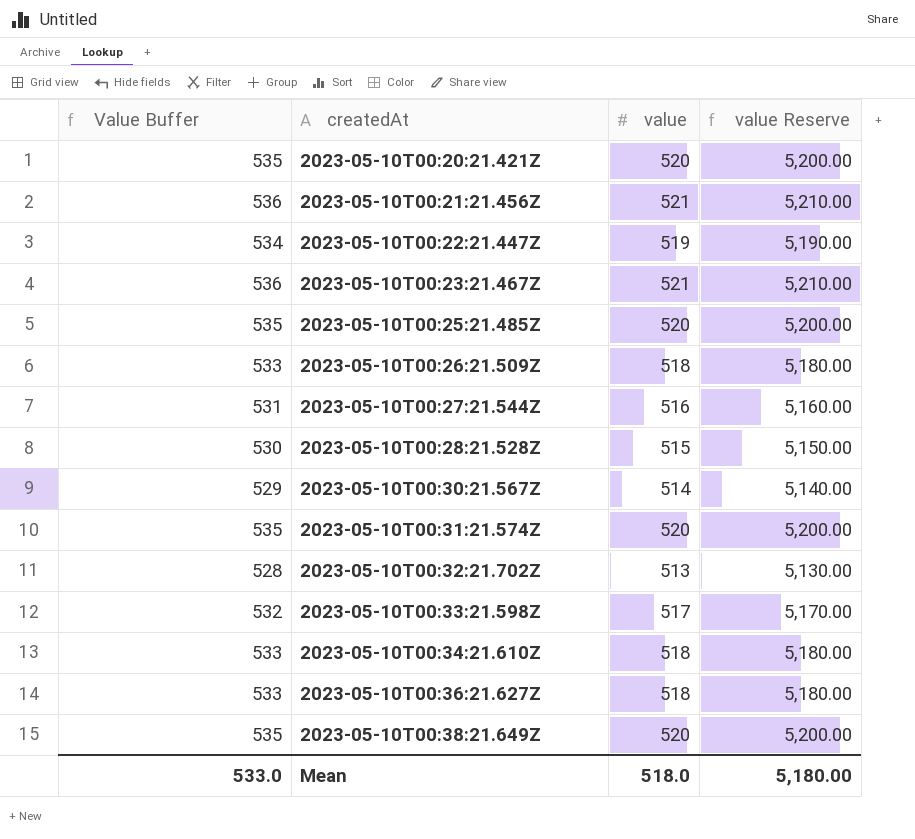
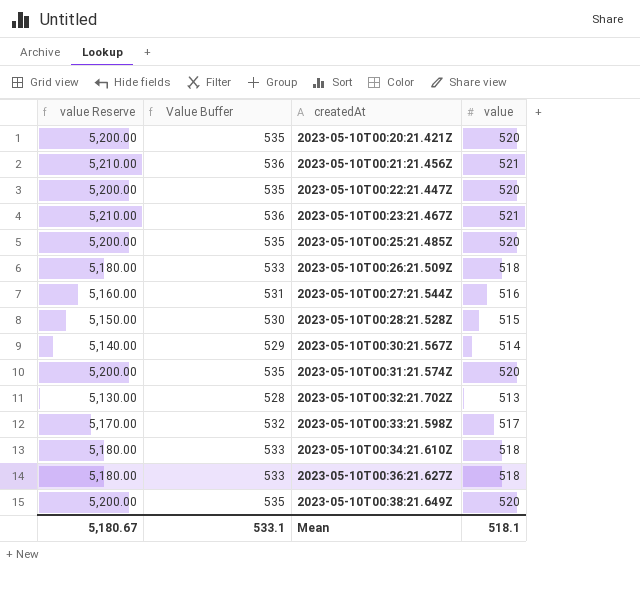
column value Reserve | position: 4 -> 1
2023-05-10T00:22:21.447Z | value Reserve: 5,190.00 -> 5,200.00
2023-05-10T00:22:21.447Z | Value Buffer: 534 -> 535
2023-05-10T00:22:21.447Z | value: 519 -> 520
Mean | value Reserve: 5,180.00 -> 5,180.67
Mean | Value Buffer: 533.0 -> 533.1
Mean | value: 518.0 -> 518.1

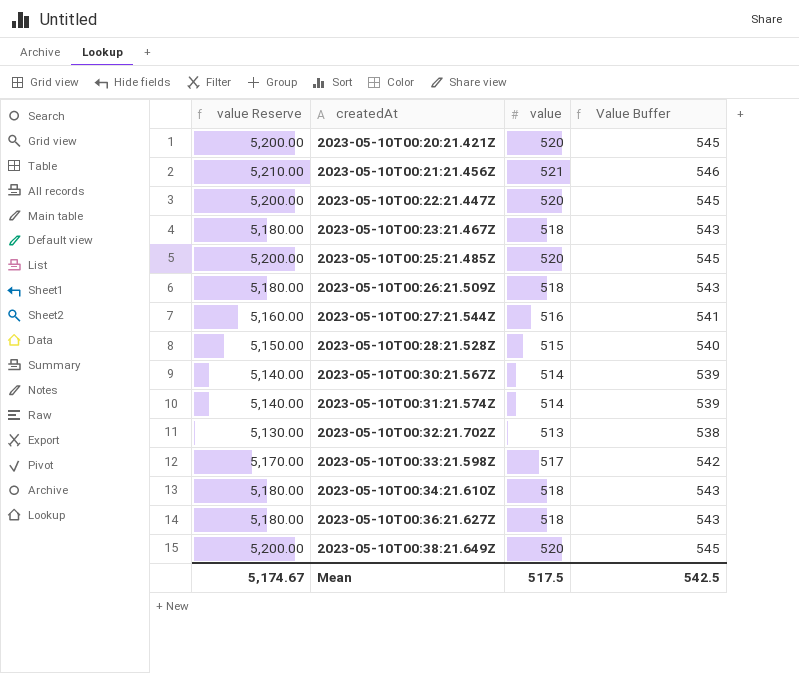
column Value Buffer | formula: [value] + 15 -> [value] + 25
column Value Buffer | position: 2 -> 4
2023-05-10T00:23:21.467Z | value Reserve: 5,210.00 -> 5,180.00
2023-05-10T00:23:21.467Z | value: 521 -> 518
2023-05-10T00:31:21.574Z | value Reserve: 5,200.00 -> 5,140.00
2023-05-10T00:31:21.574Z | value: 520 -> 514
Mean | value Reserve: 5,180.67 -> 5,174.67
Mean | value: 518.1 -> 517.5
Mean | Value Buffer: 533.1 -> 542.5

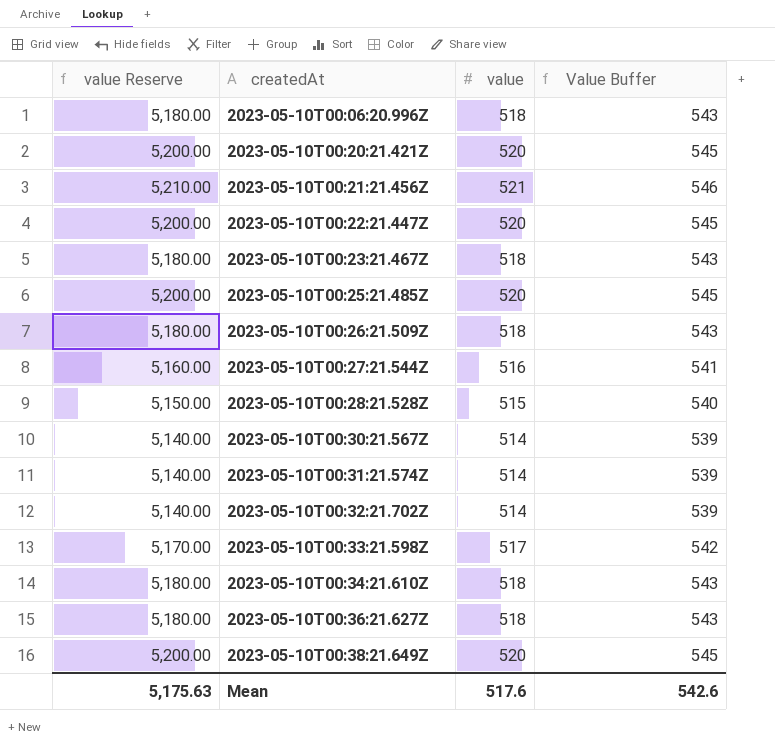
row 2023-05-10T00:06:20.996Z: none -> 5,180.00 | 518 | 543
2023-05-10T00:32:21.702Z | value Reserve: 5,130.00 -> 5,140.00
2023-05-10T00:32:21.702Z | value: 513 -> 514
2023-05-10T00:32:21.702Z | Value Buffer: 538 -> 539
Mean | value Reserve: 5,174.67 -> 5,175.63
Mean | value: 517.5 -> 517.6
Mean | Value Buffer: 542.5 -> 542.6

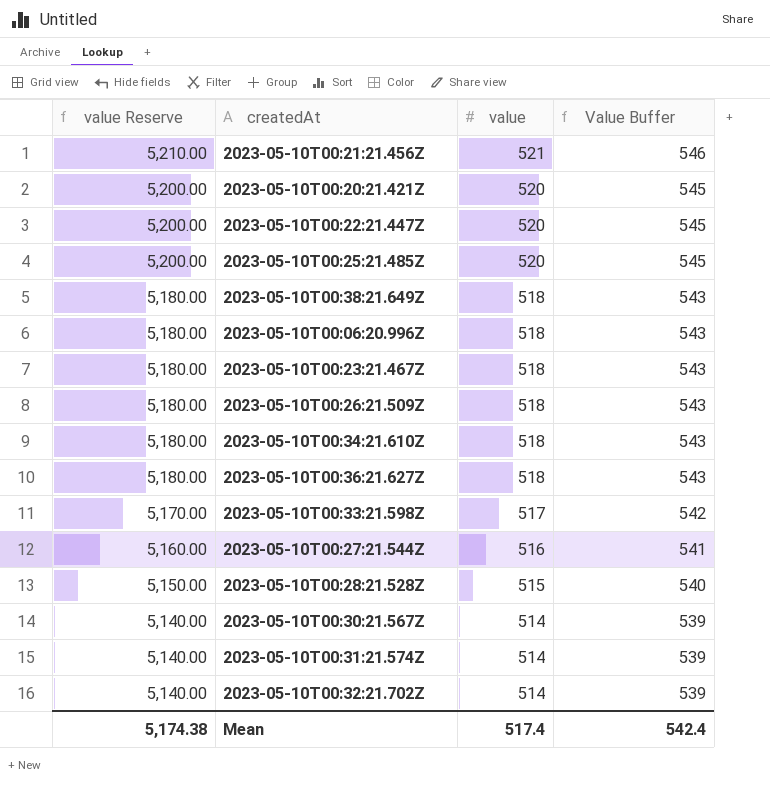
row order: createdAt ascending -> value Reserve descending
2023-05-10T00:38:21.649Z | value Reserve: 5,200.00 -> 5,180.00
2023-05-10T00:38:21.649Z | value: 520 -> 518
2023-05-10T00:38:21.649Z | Value Buffer: 545 -> 543
Mean | value Reserve: 5,175.63 -> 5,174.38
Mean | value: 517.6 -> 517.4
Mean | Value Buffer: 542.6 -> 542.4

